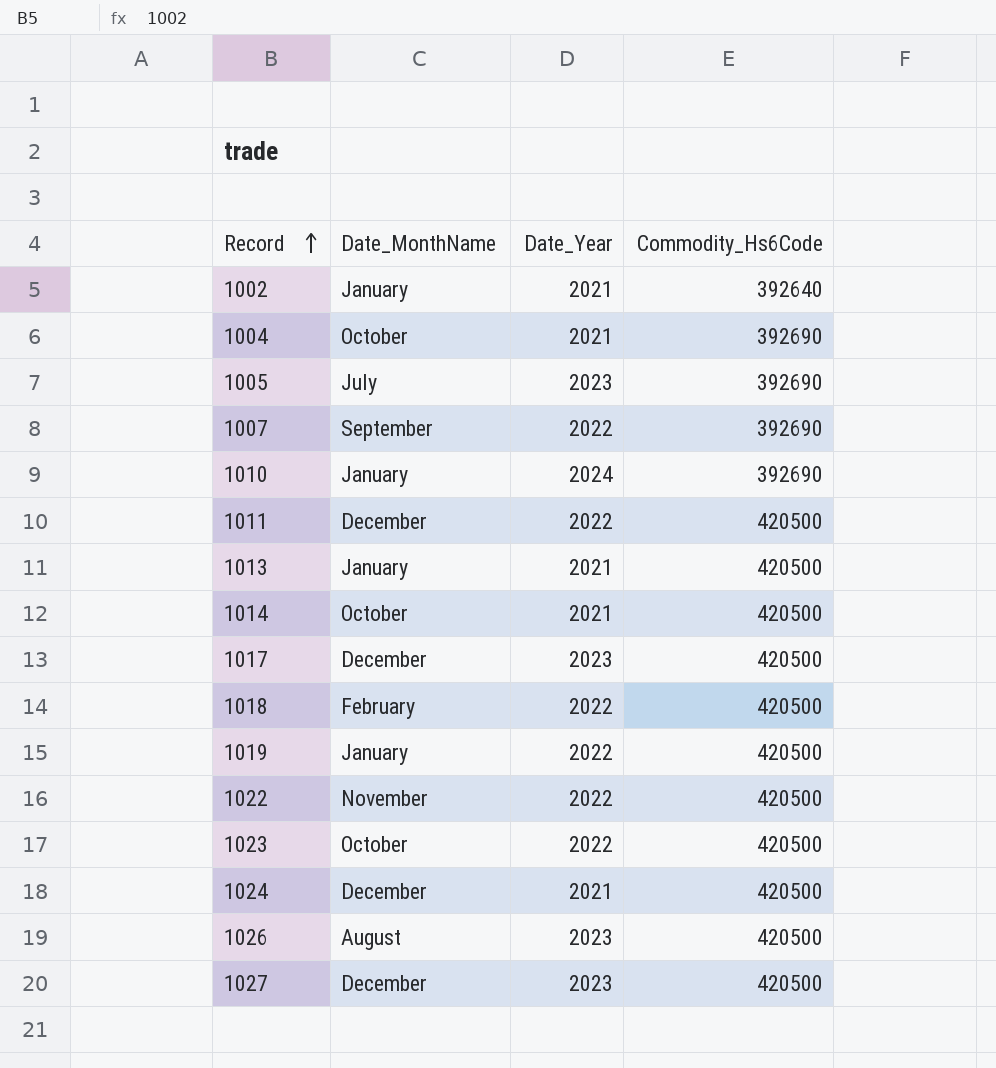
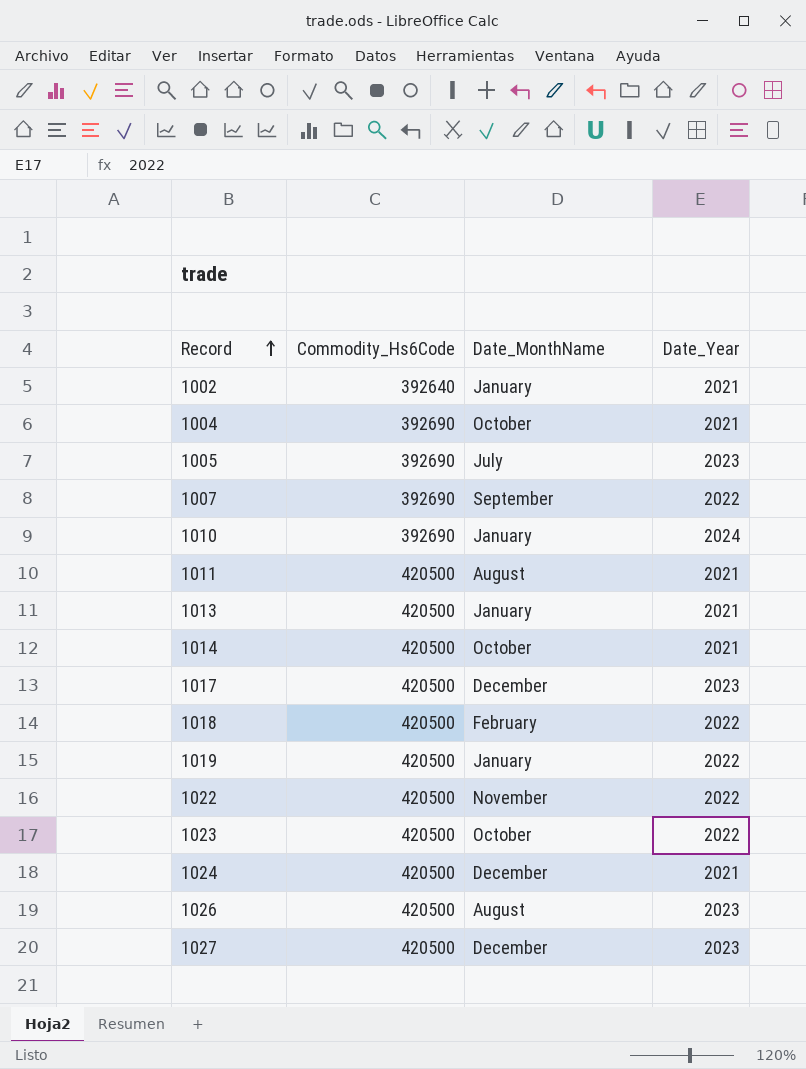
column Commodity_Hs6Code | position: 4 -> 2
1011 | Date_MonthName: December -> August
1011 | Date_Year: 2022 -> 2021

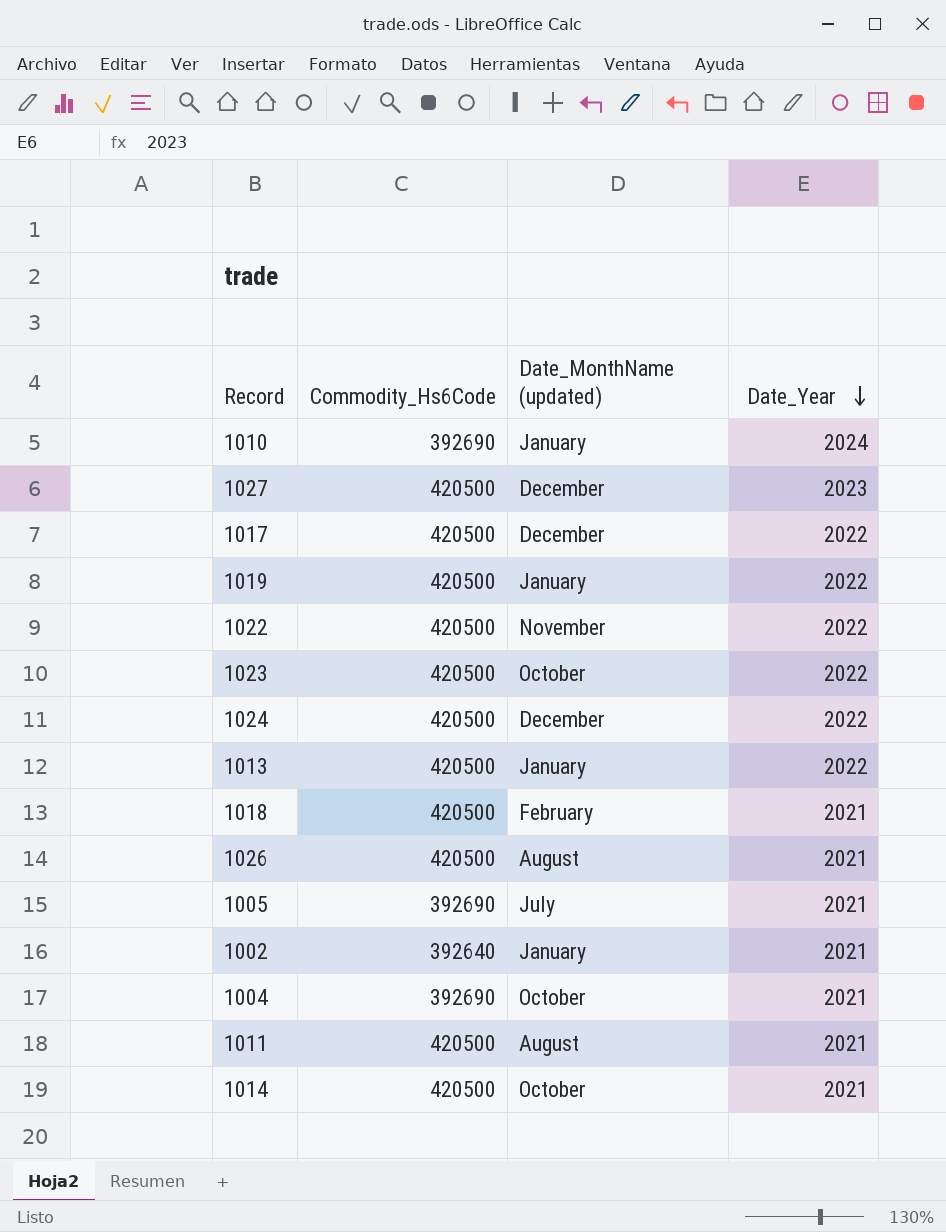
row order: Record ascending -> Date_Year descending
column name: Date_MonthName -> Date_MonthName (updated)
row 1007: 392690 | September | 2022 -> none
1017 | Date_Year: 2023 -> 2022
1024 | Date_Year: 2021 -> 2022
1013 | Date_Year: 2021 -> 2022
1018 | Date_Year: 2022 -> 2021
1026 | Date_Year: 2023 -> 2021
1005 | Date_Year: 2023 -> 2021

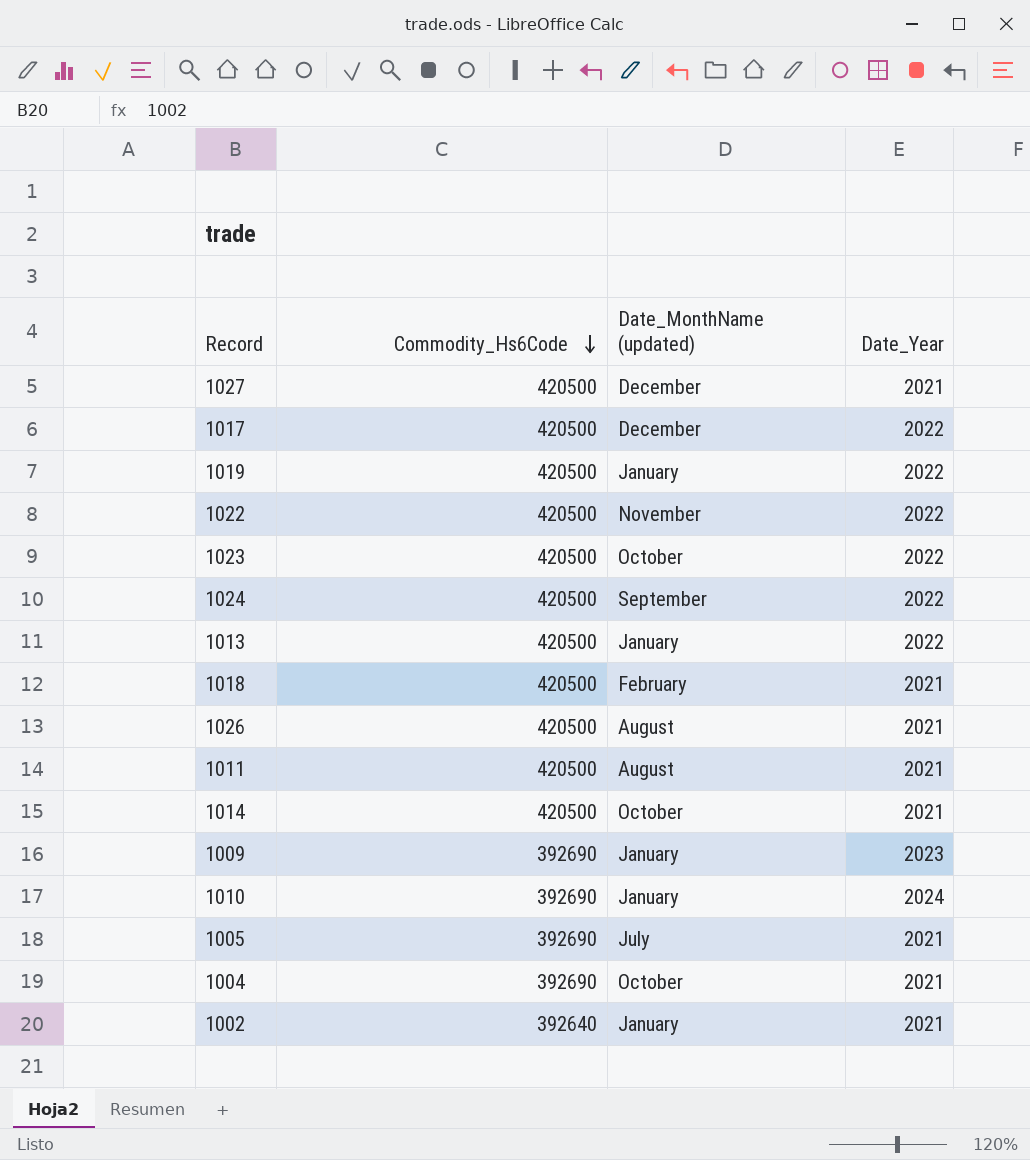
row order: Date_Year descending -> Commodity_Hs6Code descending
1027 | Date_Year: 2023 -> 2021
1024 | Date_MonthName (updated): December -> September
row 1009: none -> 392690 | January | 2023

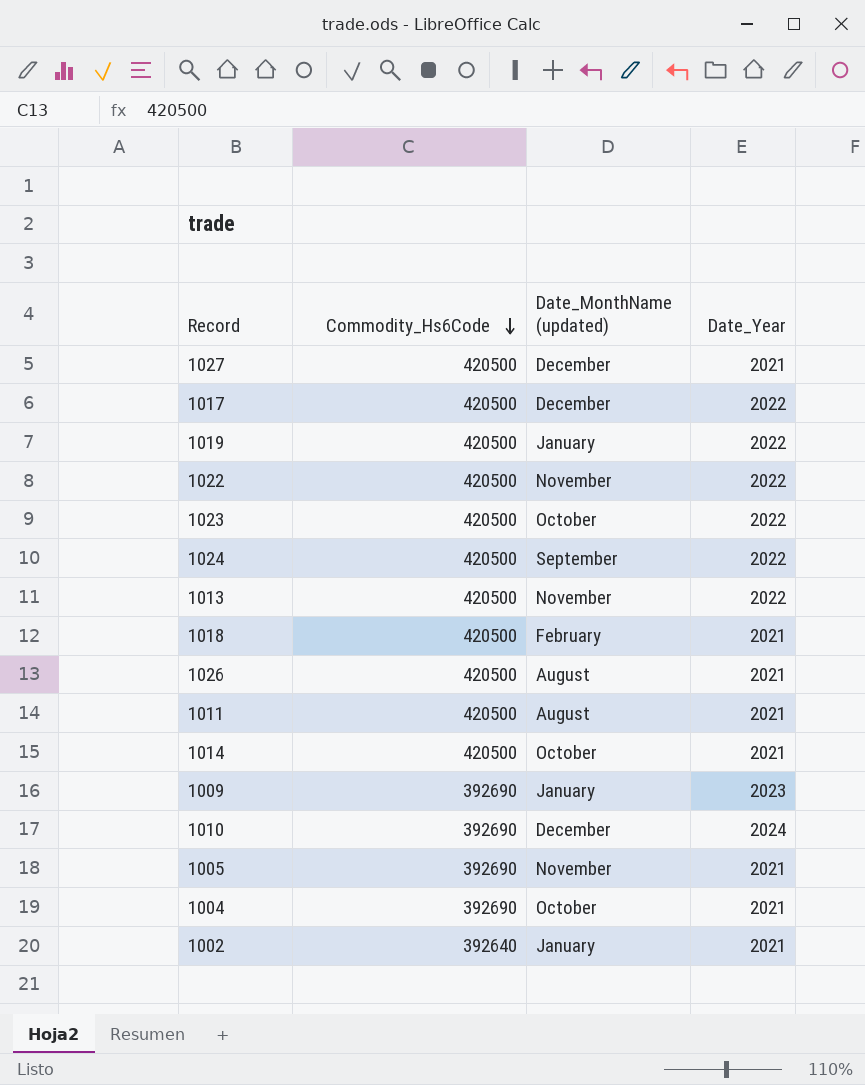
1013 | Date_MonthName (updated): January -> November
1010 | Date_MonthName (updated): January -> December
1005 | Date_MonthName (updated): July -> November

